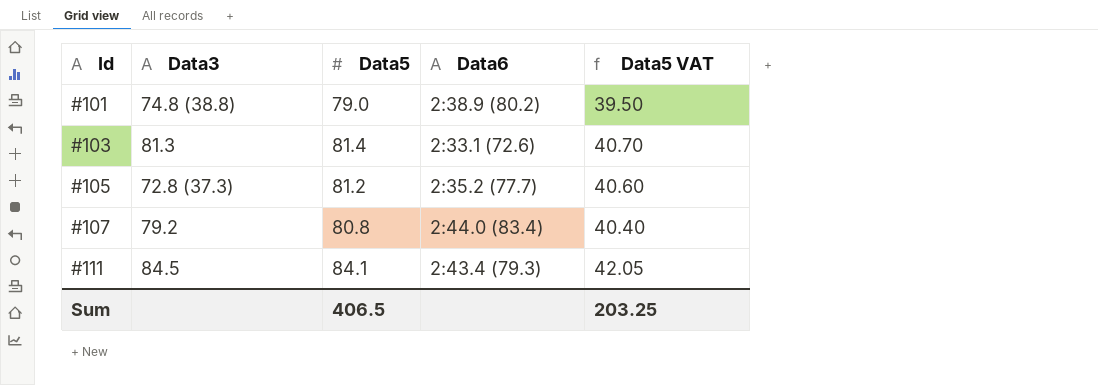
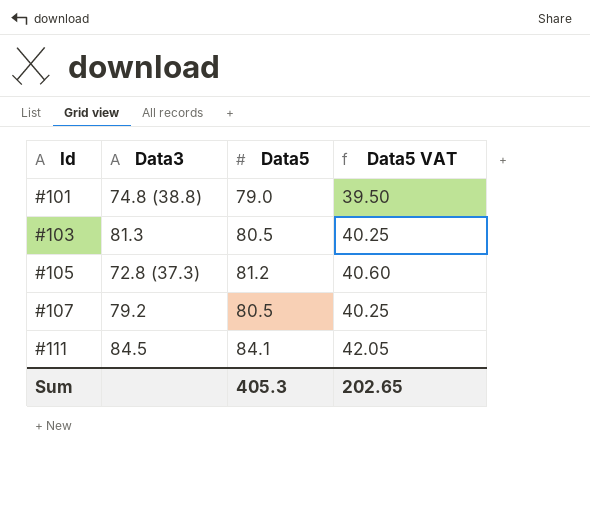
column Data6 | position: 4 -> none
#103 | Data5: 81.4 -> 80.5
#103 | Data5 VAT: 40.70 -> 40.25
#107 | Data5: 80.8 -> 80.5
#107 | Data5 VAT: 40.40 -> 40.25
Sum | Data5: 406.5 -> 405.3
Sum | Data5 VAT: 203.25 -> 202.65

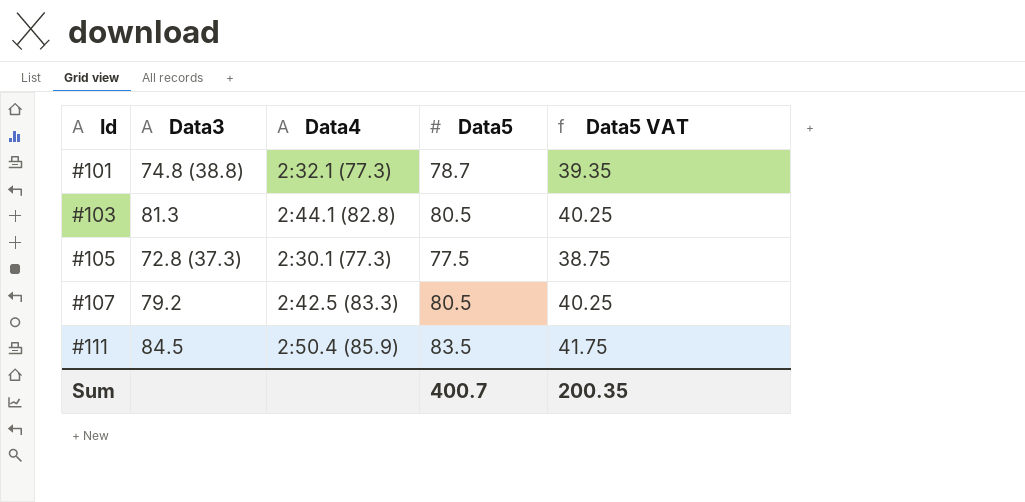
column Data4 | position: none -> 3
#101 | Data5: 79.0 -> 78.7
#101 | Data5 VAT: 39.50 -> 39.35
#105 | Data5: 81.2 -> 77.5
#105 | Data5 VAT: 40.60 -> 38.75
#111 | Data5: 84.1 -> 83.5
#111 | Data5 VAT: 42.05 -> 41.75
Sum | Data5: 405.3 -> 400.7
Sum | Data5 VAT: 202.65 -> 200.35

